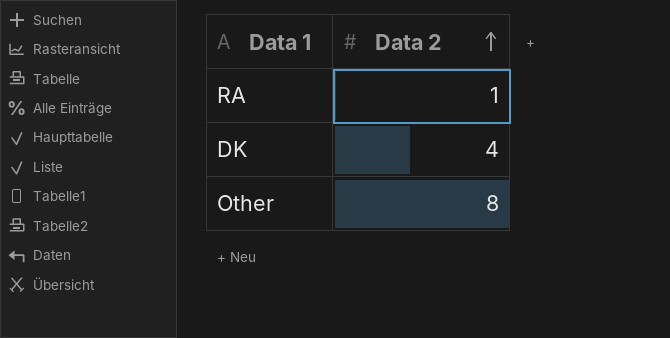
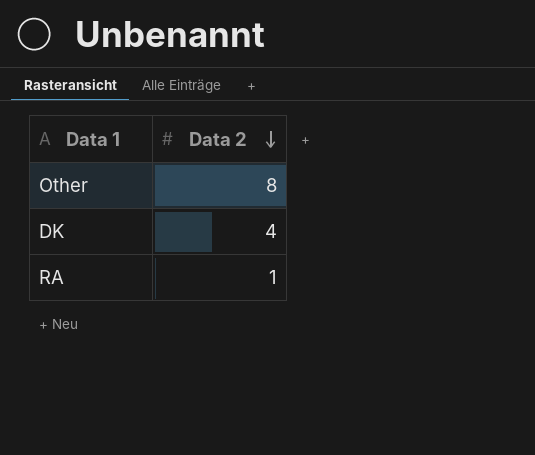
row order: Data 2 ascending -> Data 2 descending

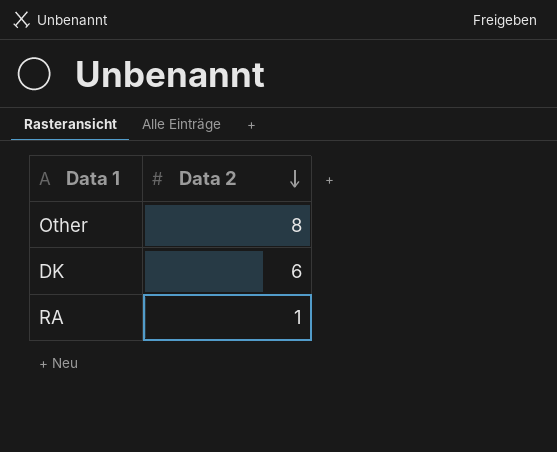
DK | Data 2: 4 -> 6

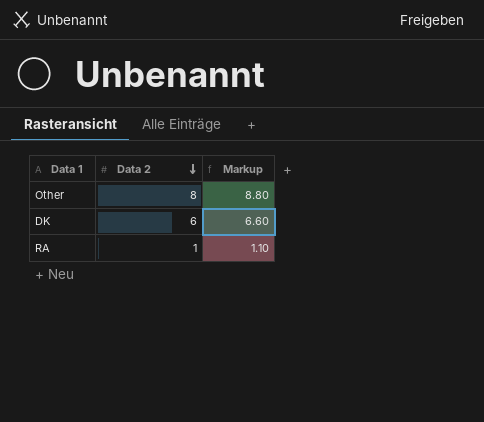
column Markup | formula: none -> [Data 2] * 1.1

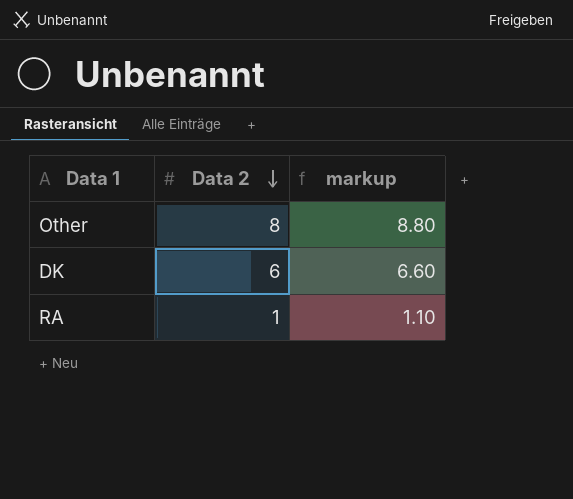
column name: Markup -> markup

